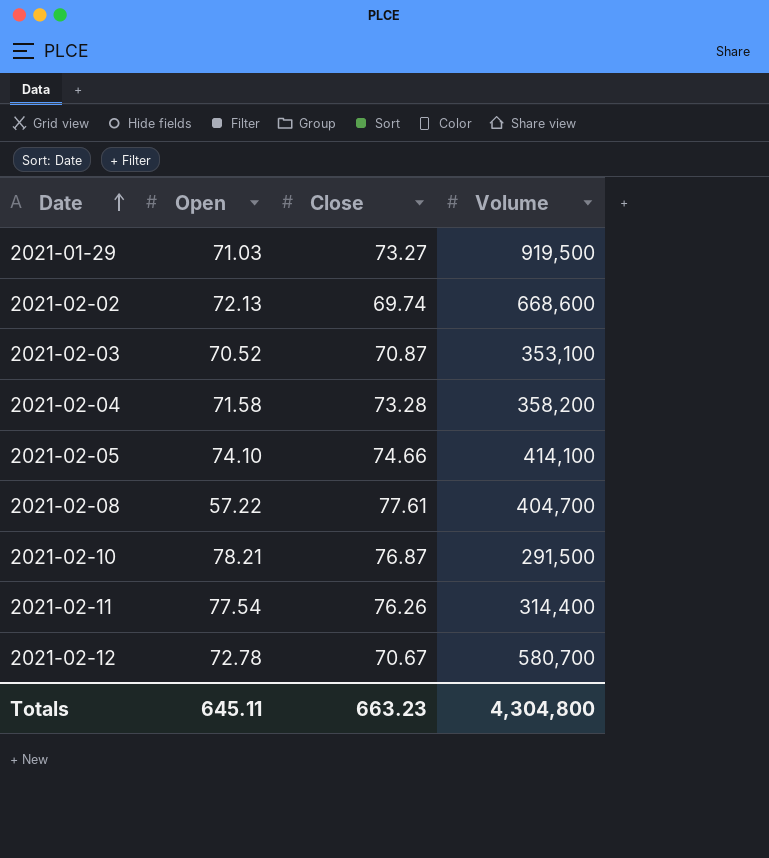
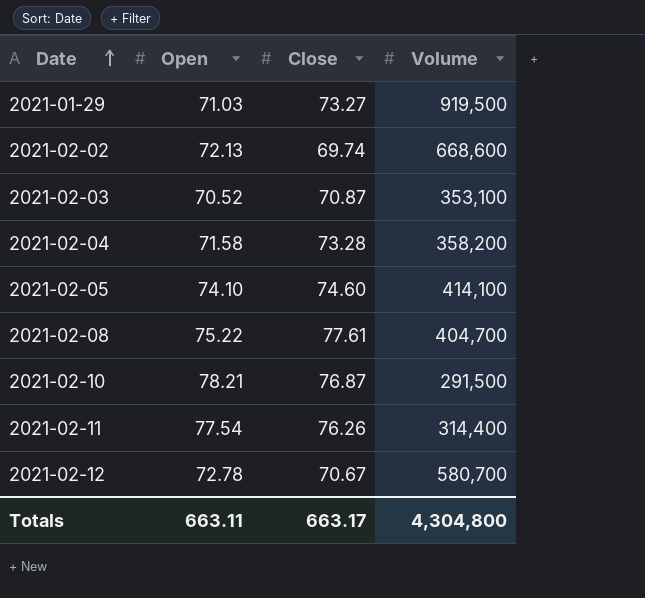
2021-02-05 | Close: 74.66 -> 74.60
2021-02-08 | Open: 57.22 -> 75.22
Totals | Open: 645.11 -> 663.11
Totals | Close: 663.23 -> 663.17

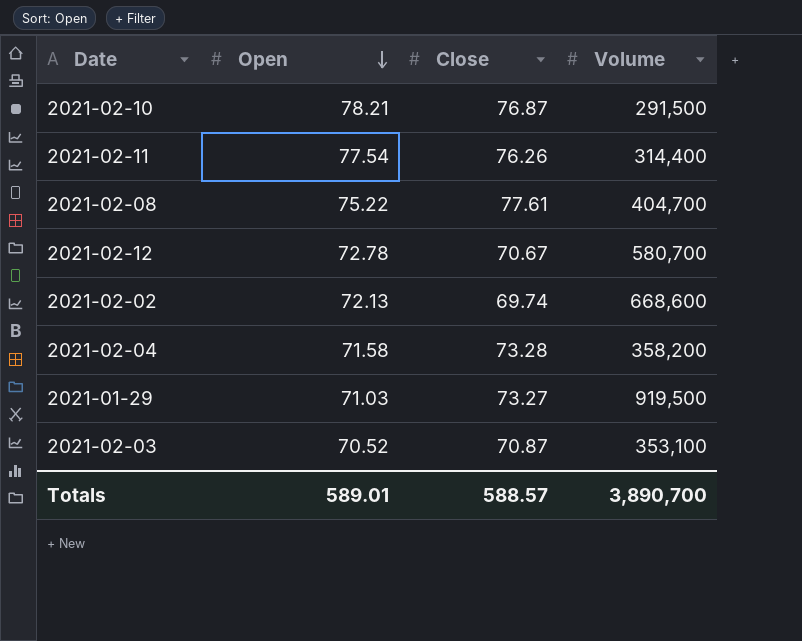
row order: Date ascending -> Open descending
row 2021-02-05: 74.10 | 74.60 | 414,100 -> none
Totals | Open: 663.11 -> 589.01
Totals | Close: 663.17 -> 588.57
Totals | Volume: 4,304,800 -> 3,890,700

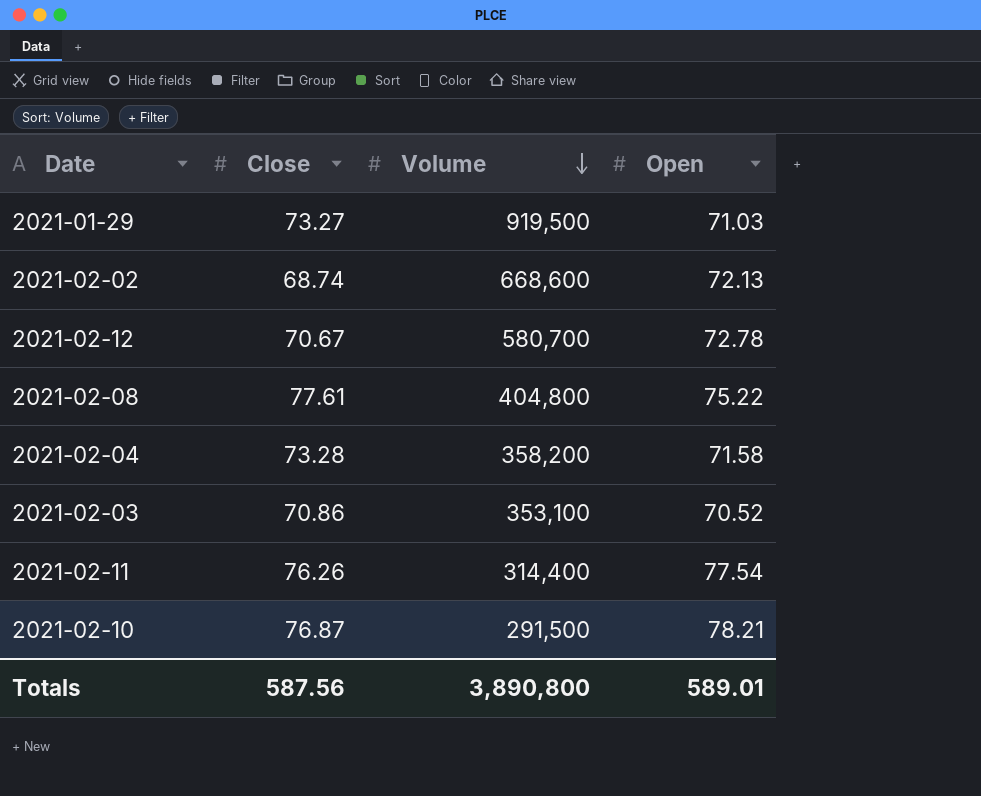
row order: Open descending -> Volume descending
column Open | position: 2 -> 4
2021-02-02 | Close: 69.74 -> 68.74
2021-02-08 | Volume: 404,700 -> 404,800
2021-02-03 | Close: 70.87 -> 70.86
Totals | Close: 588.57 -> 587.56
Totals | Volume: 3,890,700 -> 3,890,800

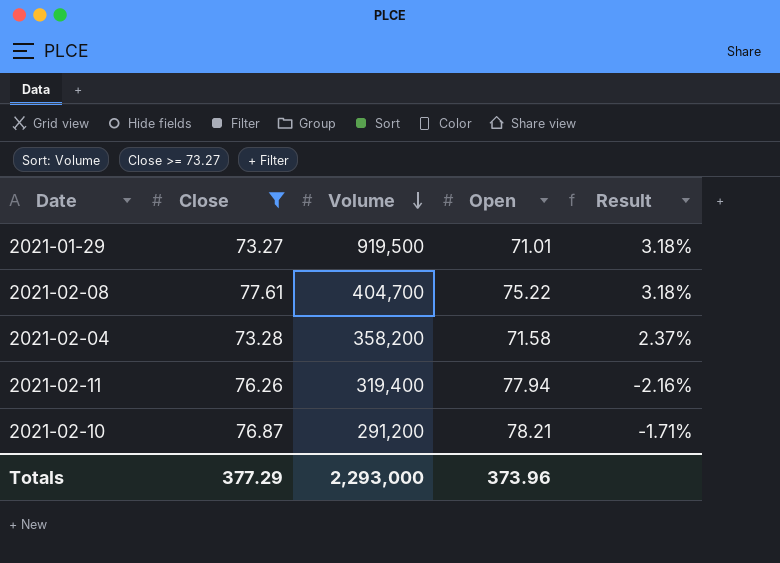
filter: none -> Close >= 73.27
column Result | formula: none -> ([Close] - [Open]) / [Open]
2021-01-29 | Open: 71.03 -> 71.01
2021-02-08 | Volume: 404,800 -> 404,700
2021-02-11 | Volume: 314,400 -> 319,400
2021-02-11 | Open: 77.54 -> 77.94
2021-02-10 | Volume: 291,500 -> 291,200
Totals | Close: 587.56 -> 377.29
Totals | Volume: 3,890,800 -> 2,293,000
Totals | Open: 589.01 -> 373.96

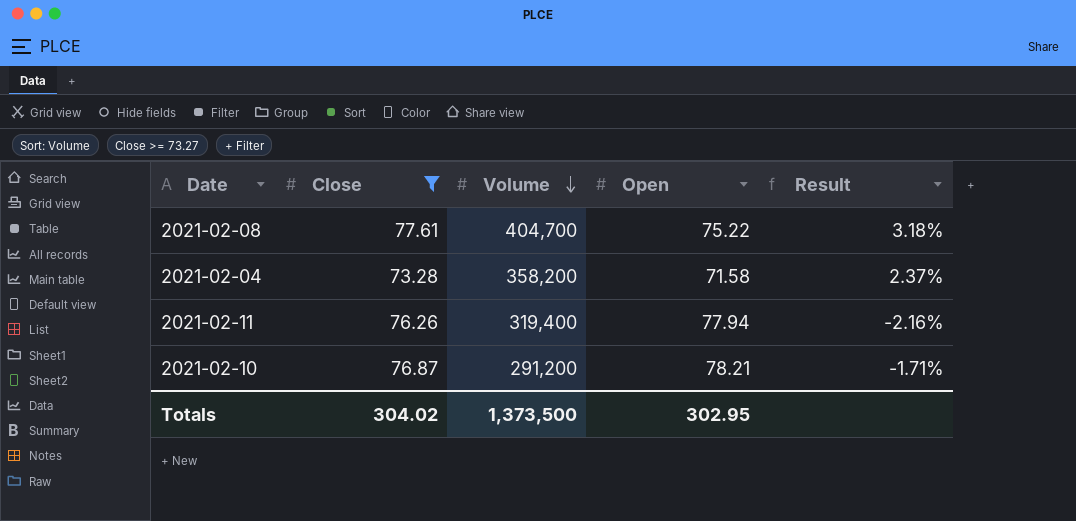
row 2021-01-29: 73.27 | 919,500 | 71.01 | 3.18% -> none
Totals | Close: 377.29 -> 304.02
Totals | Volume: 2,293,000 -> 1,373,500
Totals | Open: 373.96 -> 302.95

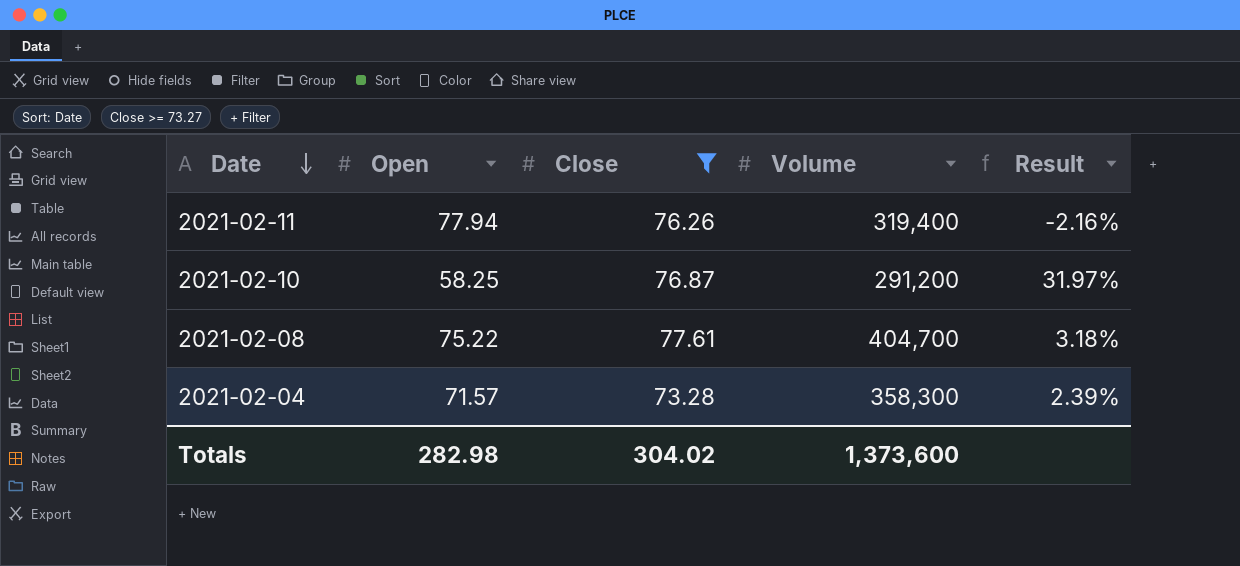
row order: Volume descending -> Date descending
column Open | position: 4 -> 2
2021-02-10 | Open: 78.21 -> 58.25
2021-02-10 | Result: -1.71% -> 31.97%
2021-02-04 | Open: 71.58 -> 71.57
2021-02-04 | Volume: 358,200 -> 358,300
2021-02-04 | Result: 2.37% -> 2.39%
Totals | Open: 302.95 -> 282.98
Totals | Volume: 1,373,500 -> 1,373,600

